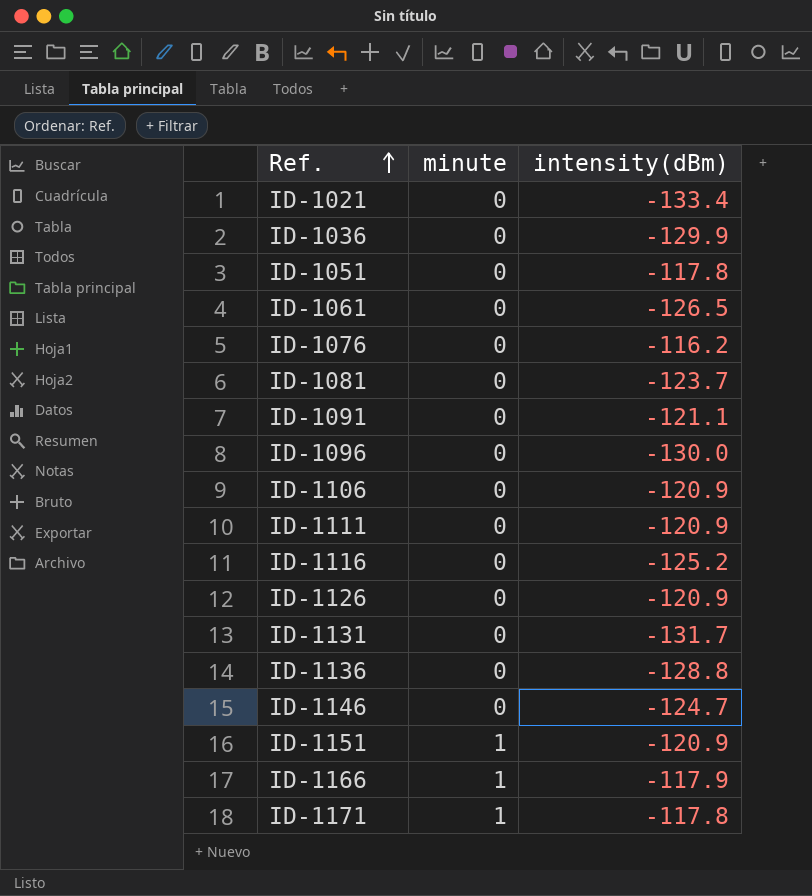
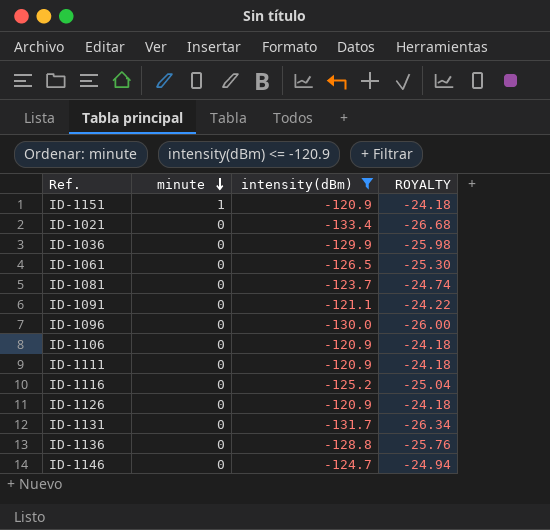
filter: none -> intensity(dBm) <= -120.9
row order: Ref. ascending -> minute descending
column ROYALTY | formula: none -> [intensity(dBm)] * 0.2

